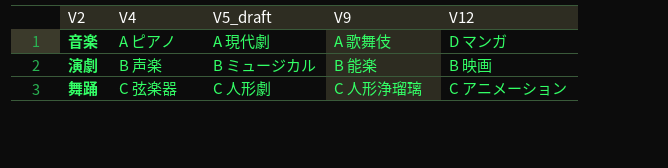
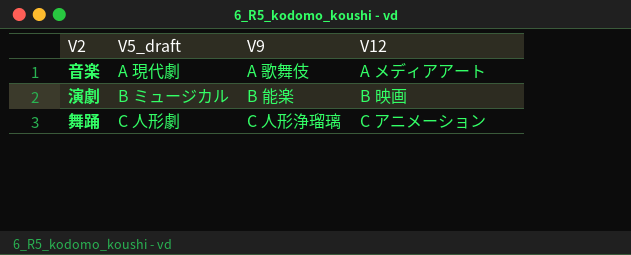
column V4 | position: 2 -> none
音楽 | V12: D マンガ -> A メディアアート

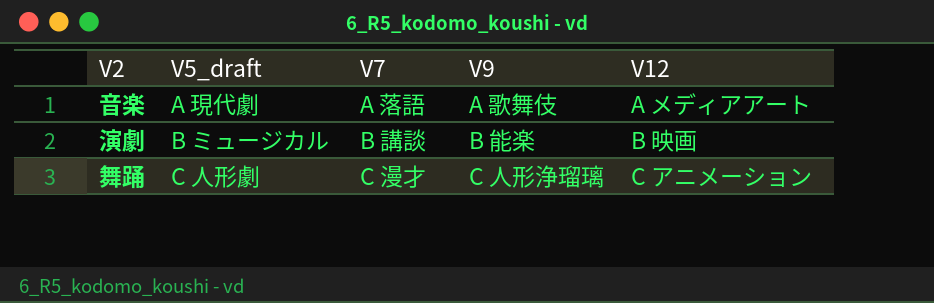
column V7 | position: none -> 3

